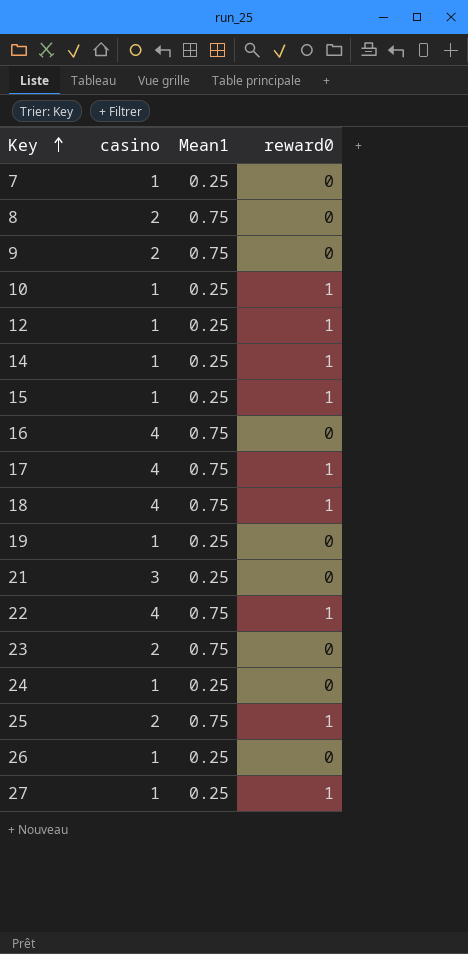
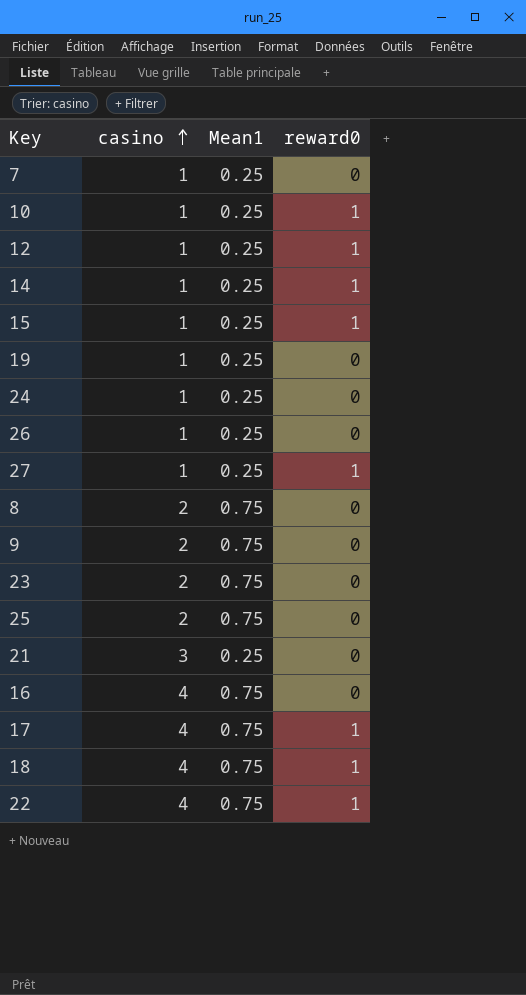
row order: Key ascending -> casino ascending
25 | reward0: 1 -> 0

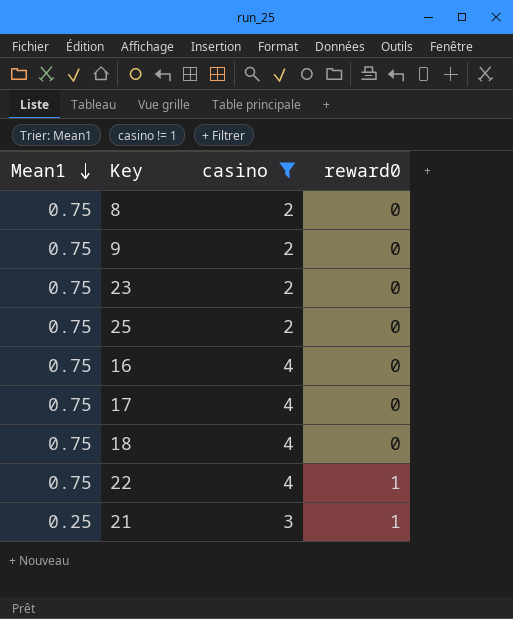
filter: none -> casino != 1
row order: casino ascending -> Mean1 descending
column Mean1 | position: 3 -> 1
17 | reward0: 1 -> 0
18 | reward0: 1 -> 0
21 | reward0: 0 -> 1

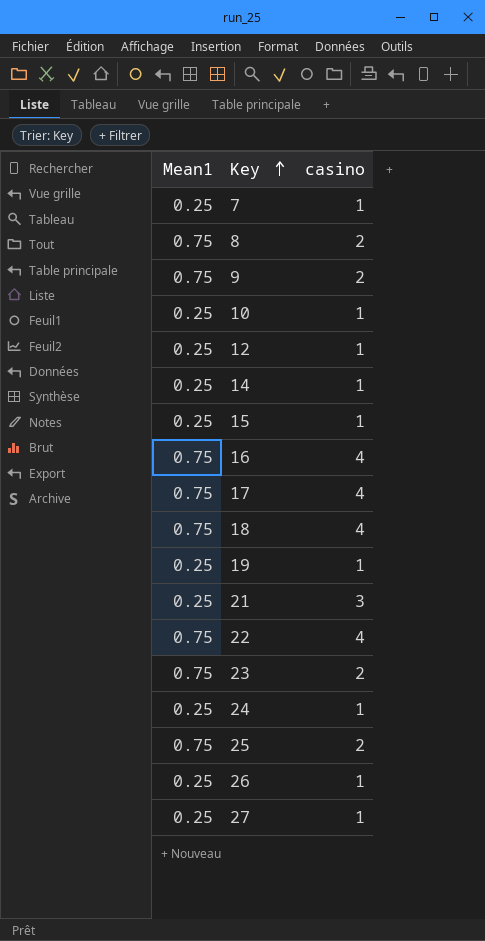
filter: casino != 1 -> none
row order: Mean1 descending -> Key ascending
column reward0 | position: 4 -> none

